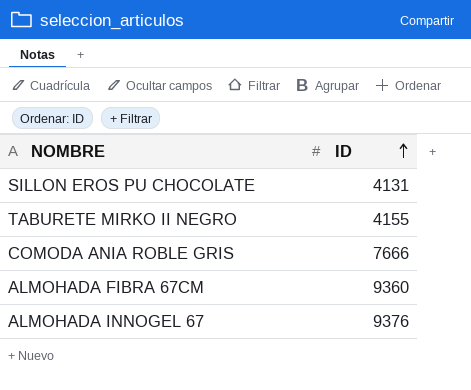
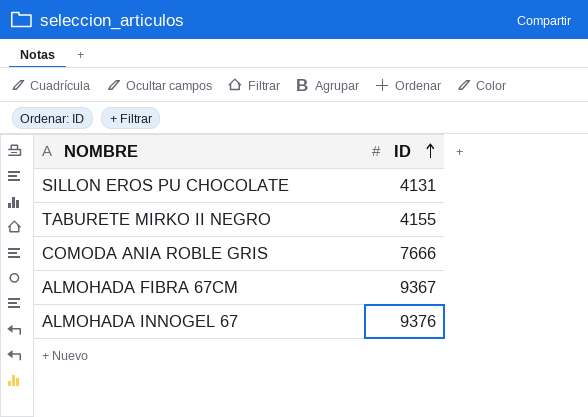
ALMOHADA FIBRA 67CM | ID: 9360 -> 9367

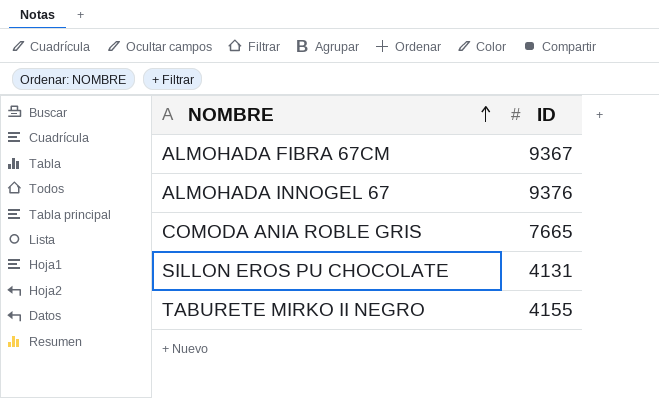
row order: ID ascending -> NOMBRE ascending
COMODA ANIA ROBLE GRIS | ID: 7666 -> 7665

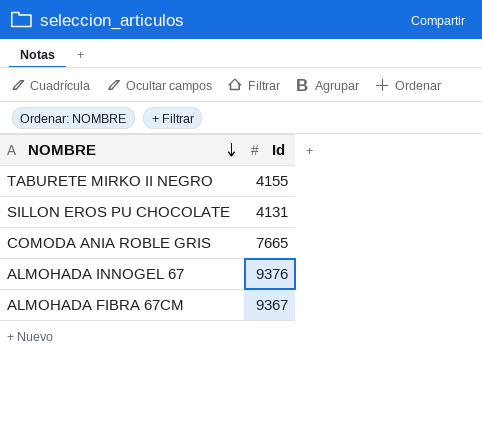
row order: NOMBRE ascending -> NOMBRE descending
column name: ID -> Id

